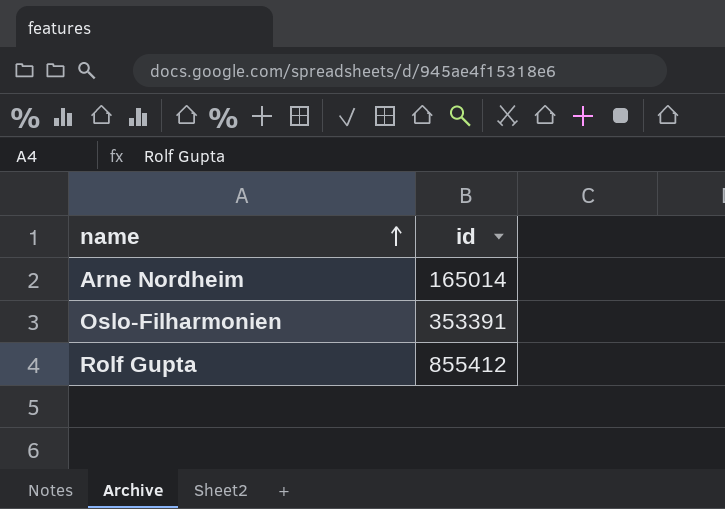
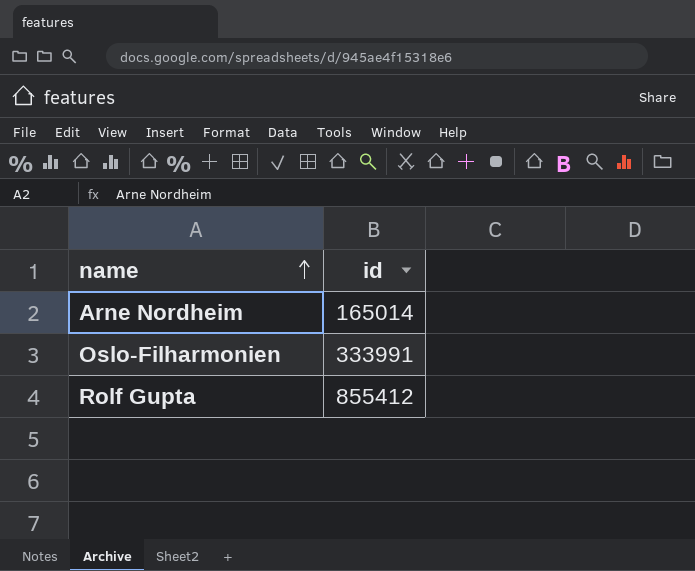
Oslo‐Filharmonien | id: 353391 -> 333991

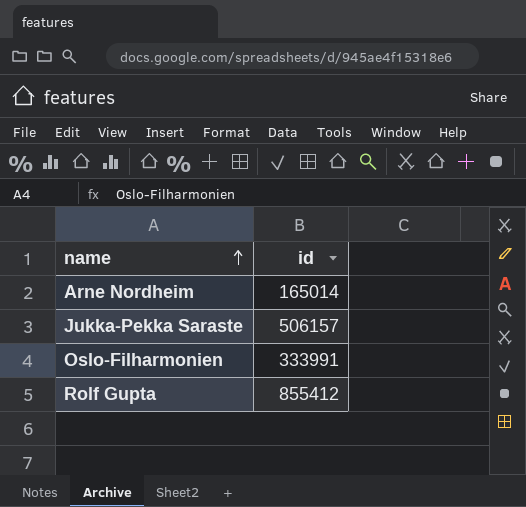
row Jukka‐Pekka Saraste: none -> 506157

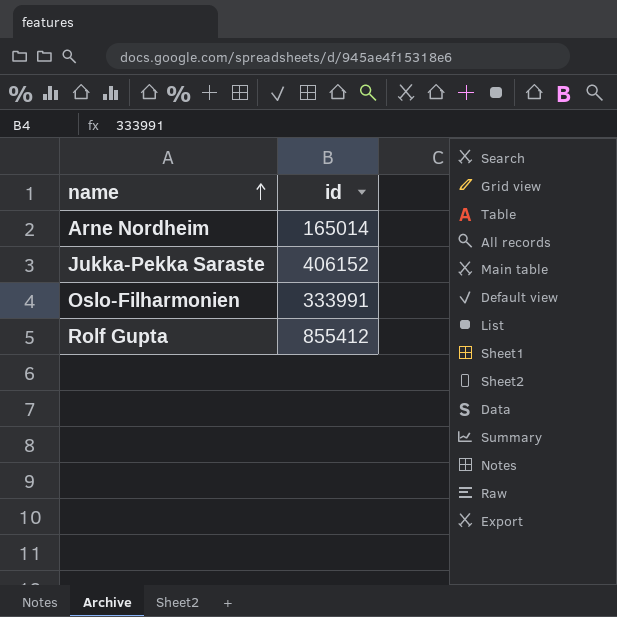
Jukka‐Pekka Saraste | id: 506157 -> 406152

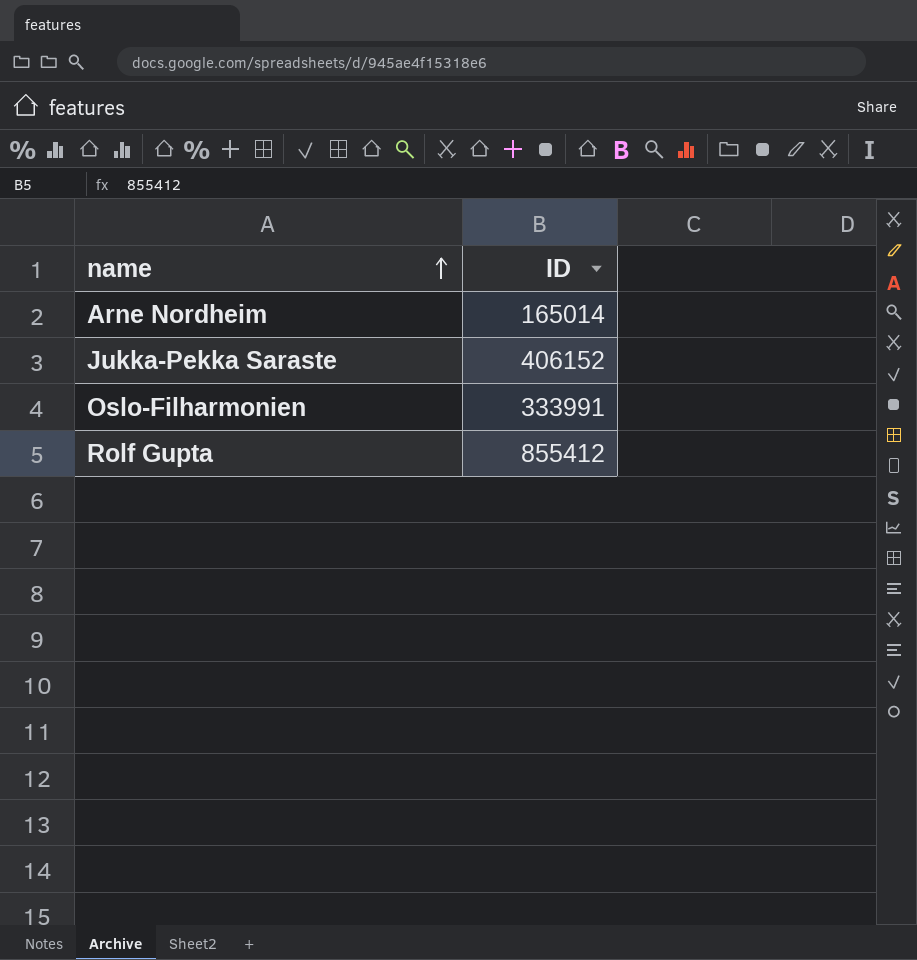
column name: id -> ID

